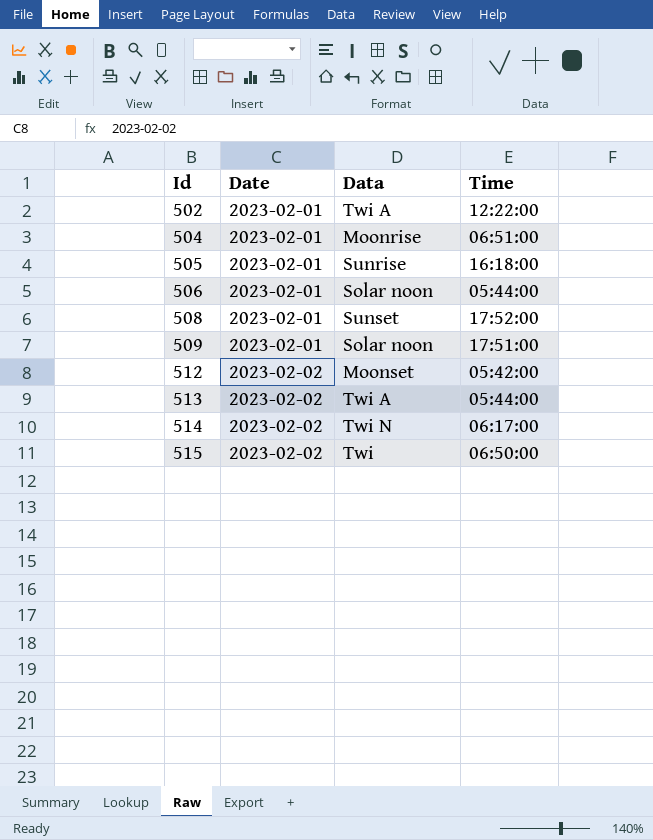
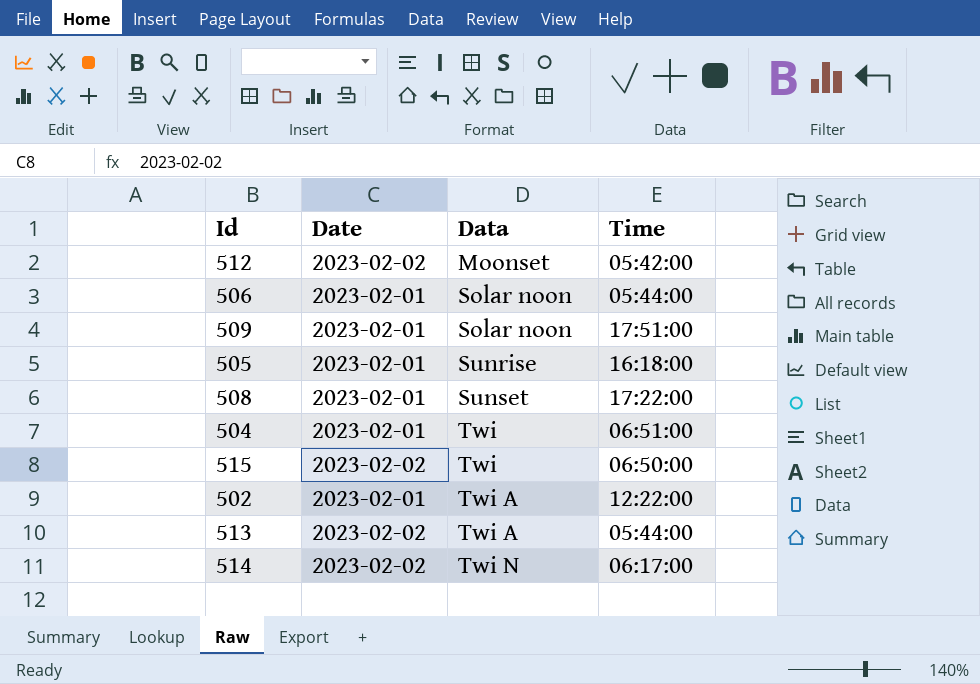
row order: Id ascending -> Data ascending
508 | Time: 17:52:00 -> 17:22:00
504 | Data: Moonrise -> Twi

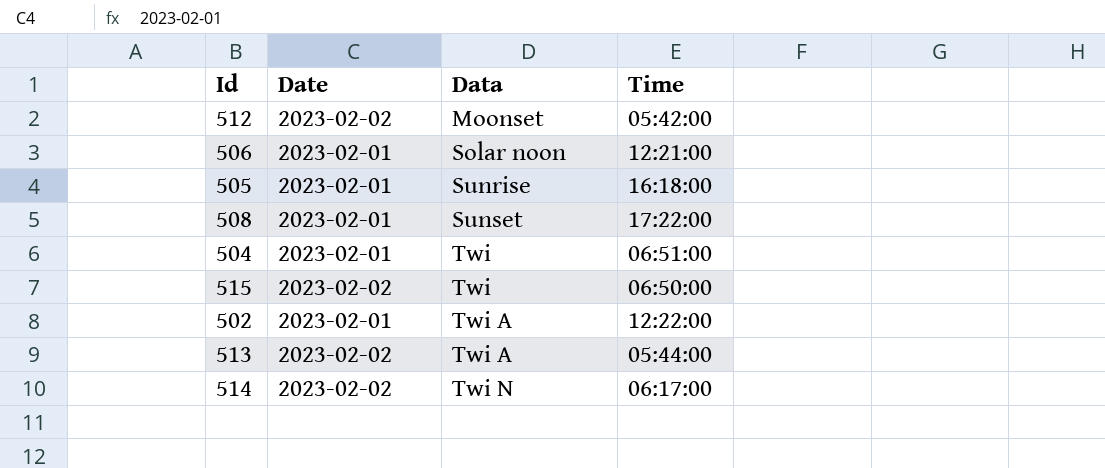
row 509: 2023-02-01 | Solar noon | 17:51:00 -> none
506 | Time: 05:44:00 -> 12:21:00

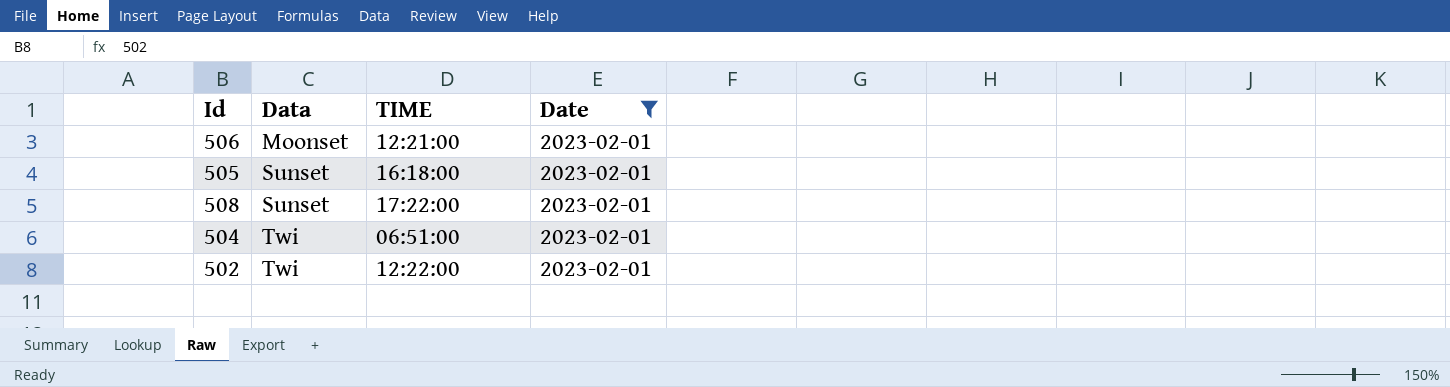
filter: none -> Date = 2023-02-01
column name: Time -> TIME
column Date | position: 2 -> 4
506 | Data: Solar noon -> Moonset
505 | Data: Sunrise -> Sunset
502 | Data: Twi A -> Twi

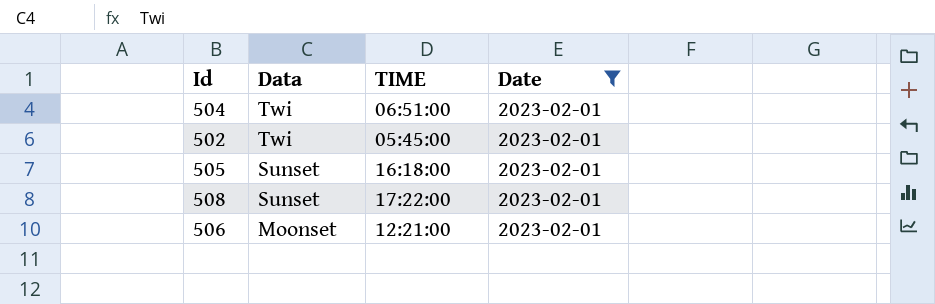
row order: Data ascending -> Data descending
502 | TIME: 12:22:00 -> 05:45:00

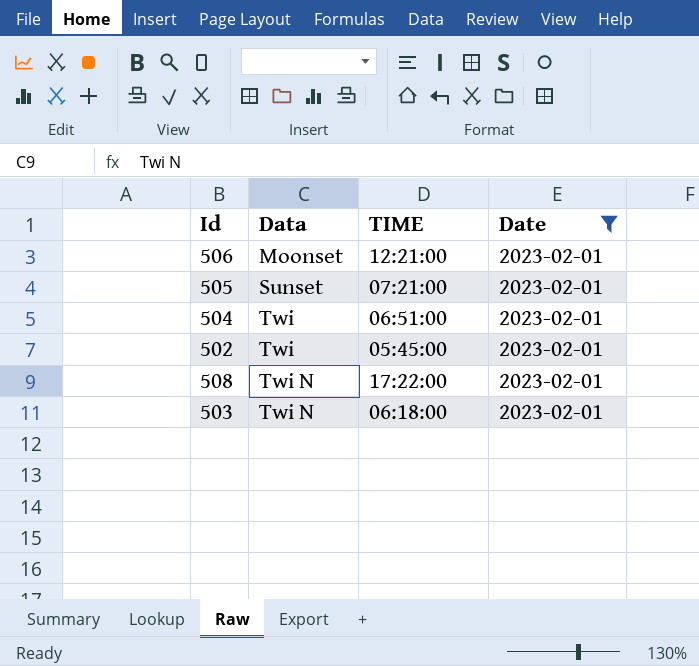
row order: Data descending -> Data ascending
505 | TIME: 16:18:00 -> 07:21:00
508 | Data: Sunset -> Twi N
row 503: none -> Twi N | 06:18:00 | 2023-02-01

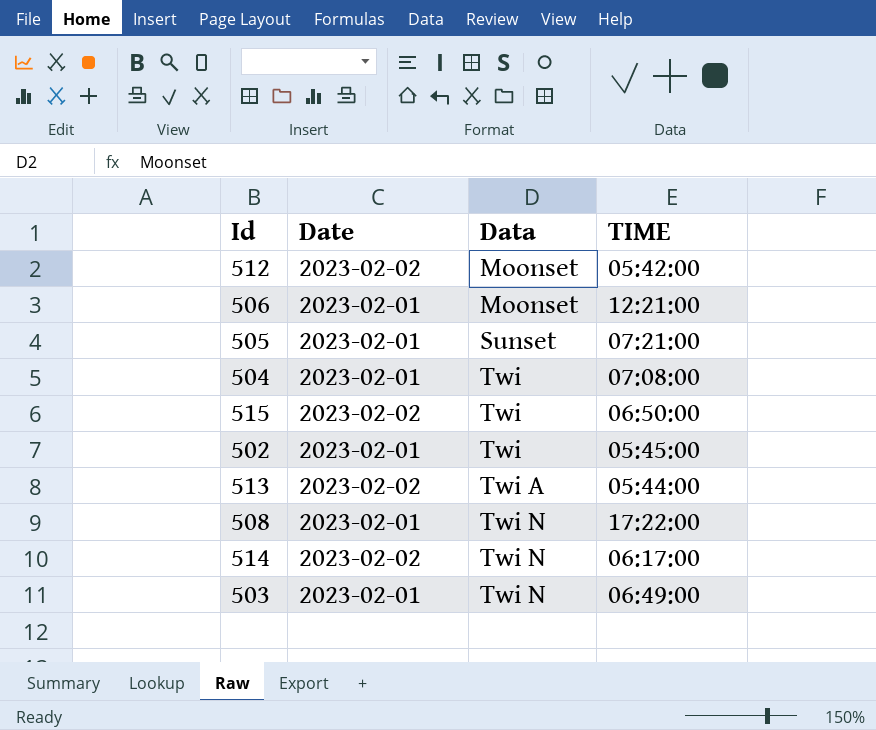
filter: Date = 2023-02-01 -> none
column Date | position: 4 -> 2
504 | TIME: 06:51:00 -> 07:08:00
503 | TIME: 06:18:00 -> 06:49:00

